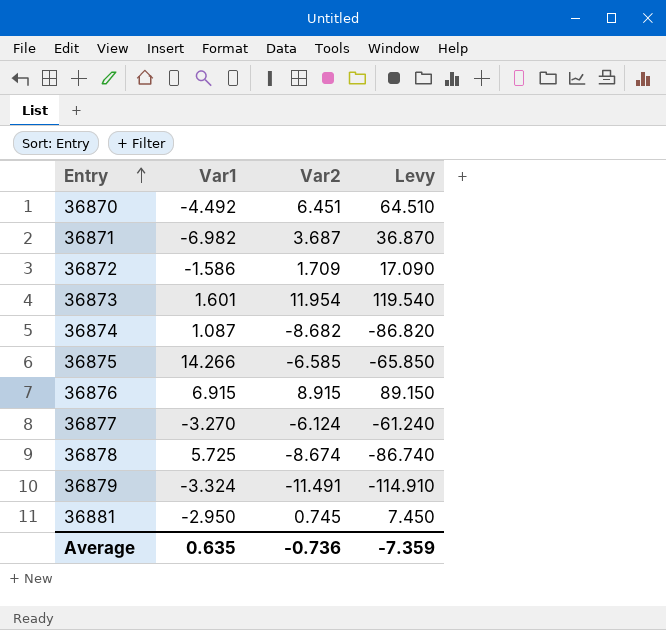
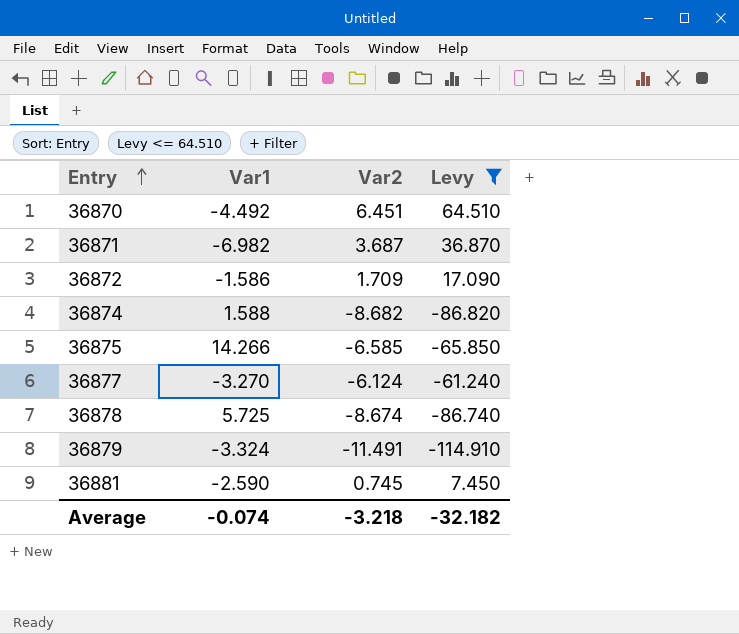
filter: none -> Levy <= 64.510
36874 | Var1: 1.087 -> 1.588
36881 | Var1: -2.950 -> -2.590
Average | Var1: 0.635 -> -0.074
Average | Var2: -0.736 -> -3.218
Average | Levy: -7.359 -> -32.182

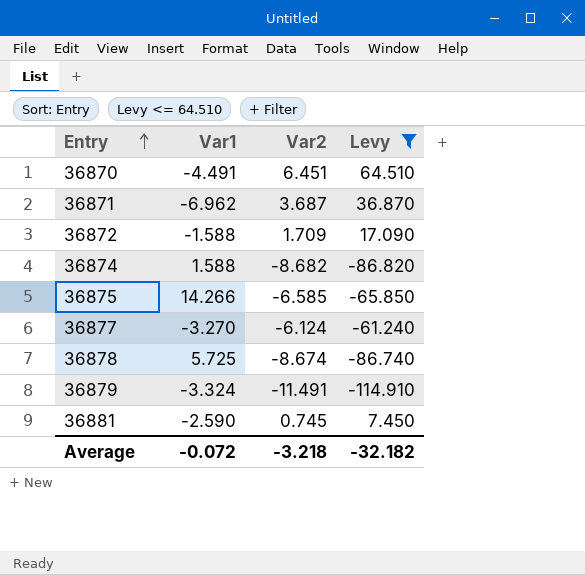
36870 | Var1: -4.492 -> -4.491
36871 | Var1: -6.982 -> -6.962
36872 | Var1: -1.586 -> -1.588
Average | Var1: -0.074 -> -0.072

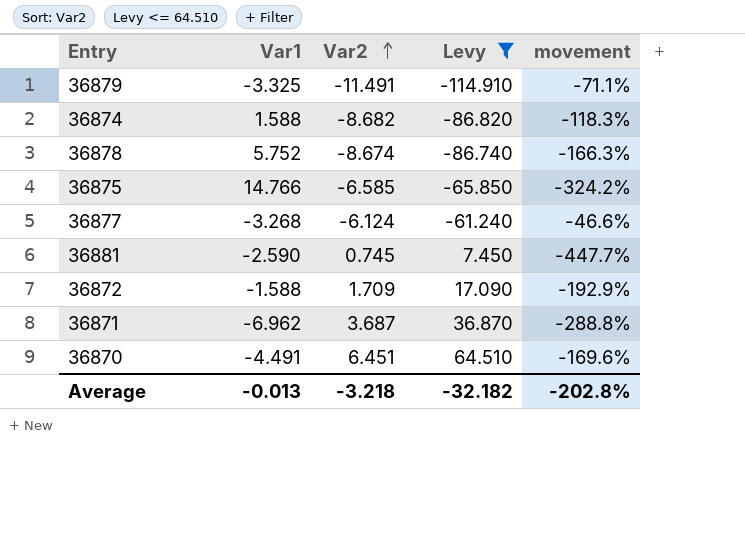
row order: Entry ascending -> Var2 ascending
column movement | formula: none -> ([Var1] - [Var2]) / [Var2]
36879 | Var1: -3.324 -> -3.325
36878 | Var1: 5.725 -> 5.752
36875 | Var1: 14.266 -> 14.766
36877 | Var1: -3.270 -> -3.268
Average | Var1: -0.072 -> -0.013

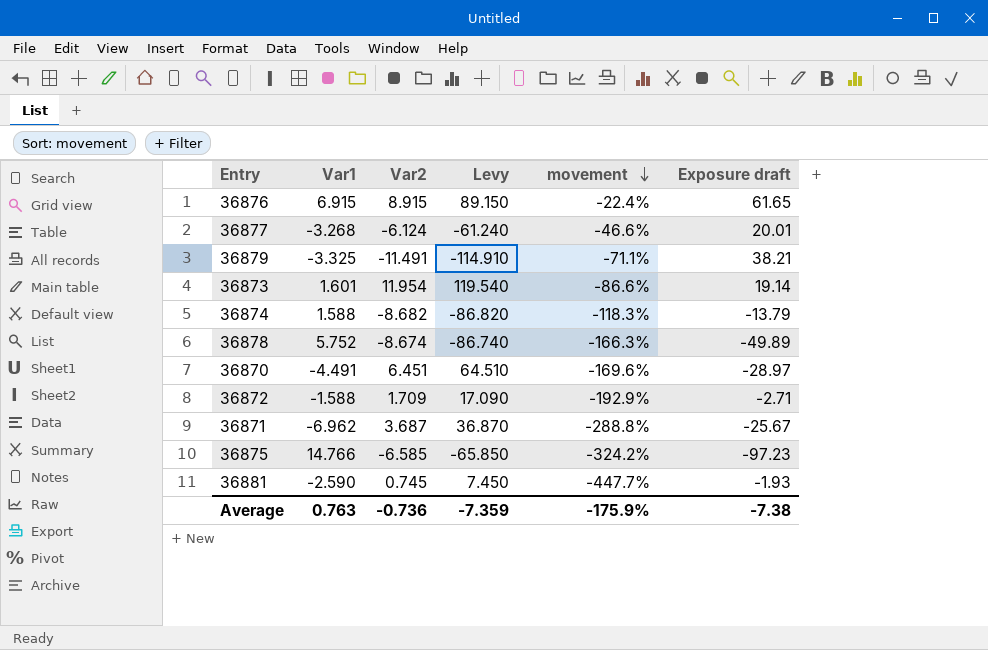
filter: Levy <= 64.510 -> none
row order: Var2 ascending -> movement descending
column Exposure draft | formula: none -> [Var1] * [Var2]
Average | Var1: -0.013 -> 0.763
Average | Var2: -3.218 -> -0.736
Average | Levy: -32.182 -> -7.359
Average | movement: -202.8% -> -175.9%

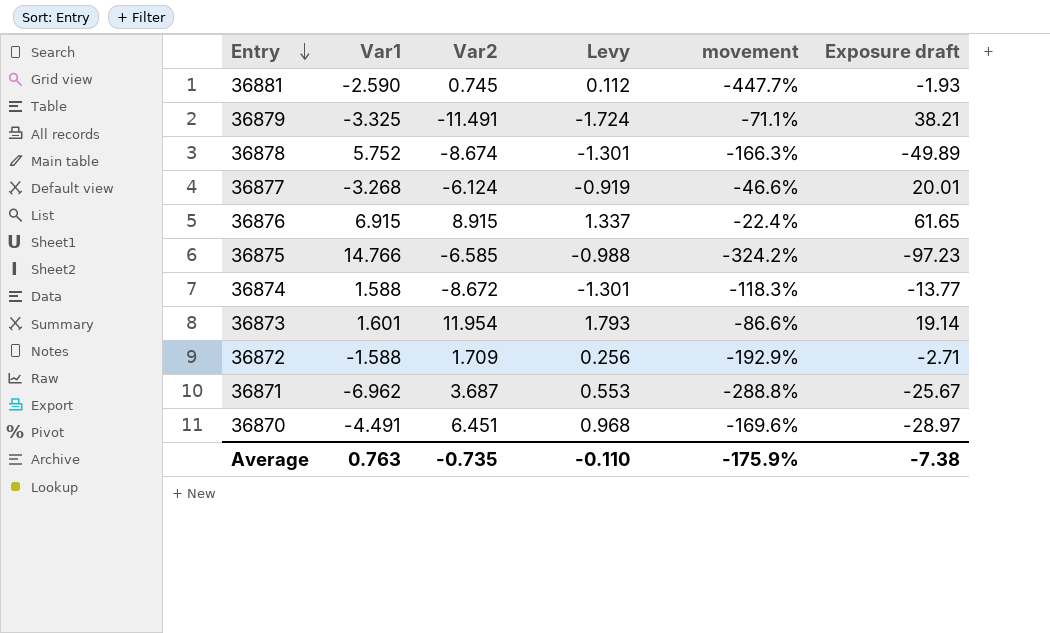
row order: movement descending -> Entry descending
column Levy | formula: [Var2] * 10 -> [Var2] * 0.15
36874 | Var2: -8.682 -> -8.672
36874 | Exposure draft: -13.79 -> -13.77
Average | Var2: -0.736 -> -0.735
Average | Levy: -7.359 -> -0.110

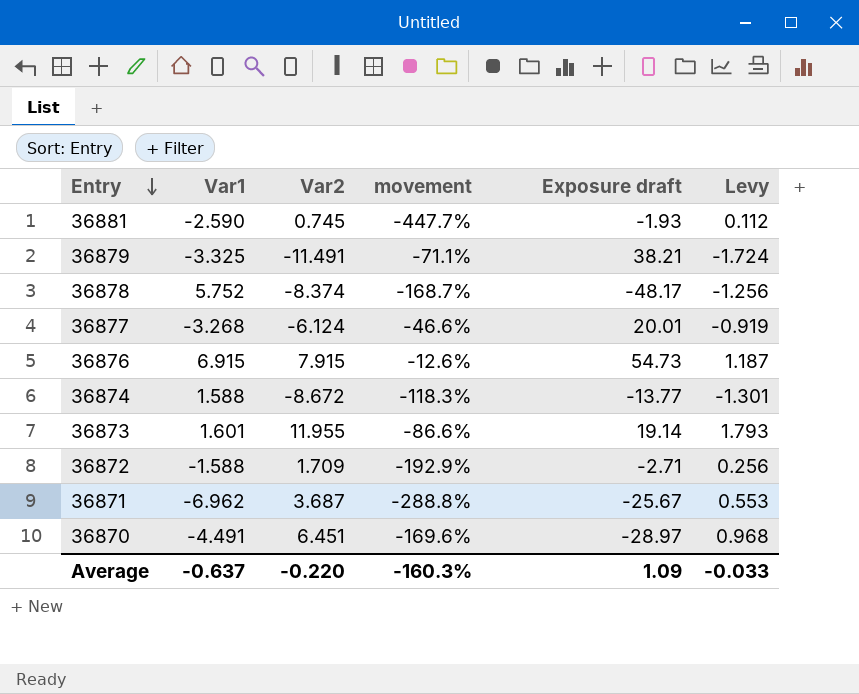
column Levy | position: 4 -> 6
row 36875: 14.766 | -6.585 | -0.988 | -324.2% | -97.23 -> none
36878 | Var2: -8.674 -> -8.374
36878 | movement: -166.3% -> -168.7%
36878 | Exposure draft: -49.89 -> -48.17
36878 | Levy: -1.301 -> -1.256
36876 | Var2: 8.915 -> 7.915
36876 | movement: -22.4% -> -12.6%
36876 | Exposure draft: 61.65 -> 54.73
36876 | Levy: 1.337 -> 1.187
36873 | Var2: 11.954 -> 11.955
Average | Var1: 0.763 -> -0.637
Average | Var2: -0.735 -> -0.220
Average | movement: -175.9% -> -160.3%
Average | Exposure draft: -7.38 -> 1.09
Average | Levy: -0.110 -> -0.033

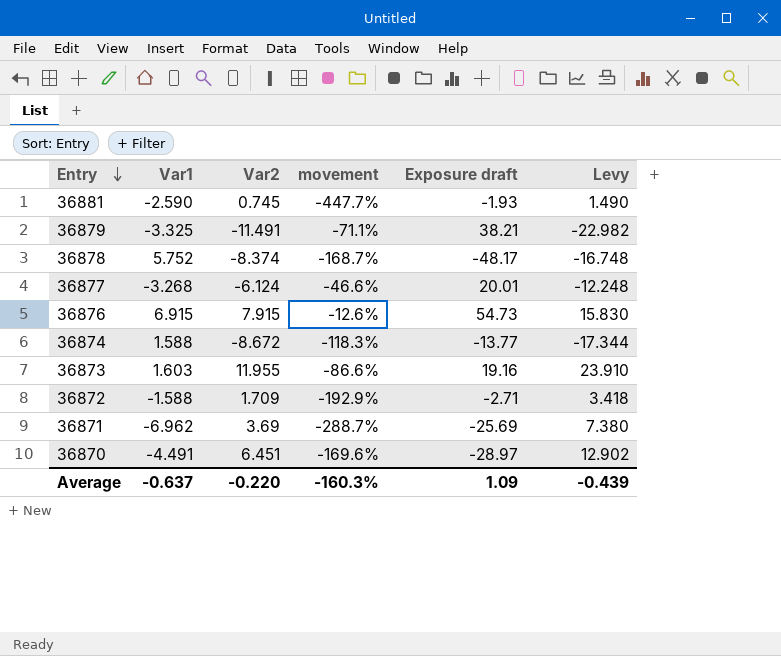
column Levy | formula: [Var2] * 0.15 -> [Var2] * 2
36873 | Var1: 1.601 -> 1.603
36873 | Exposure draft: 19.14 -> 19.16
36871 | Var2: 3.687 -> 3.69
36871 | movement: -288.8% -> -288.7%
36871 | Exposure draft: -25.67 -> -25.69
Average | Levy: -0.033 -> -0.439

